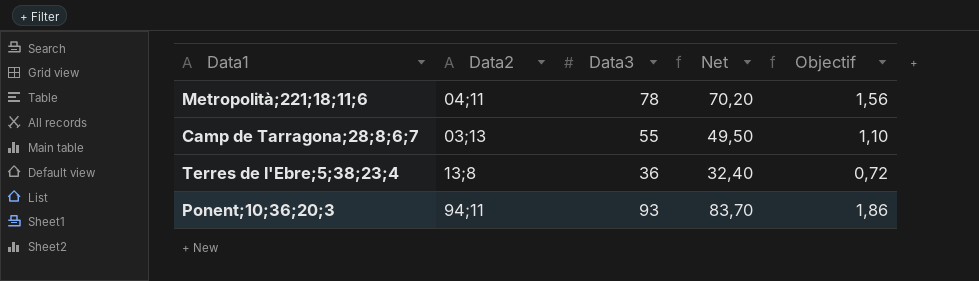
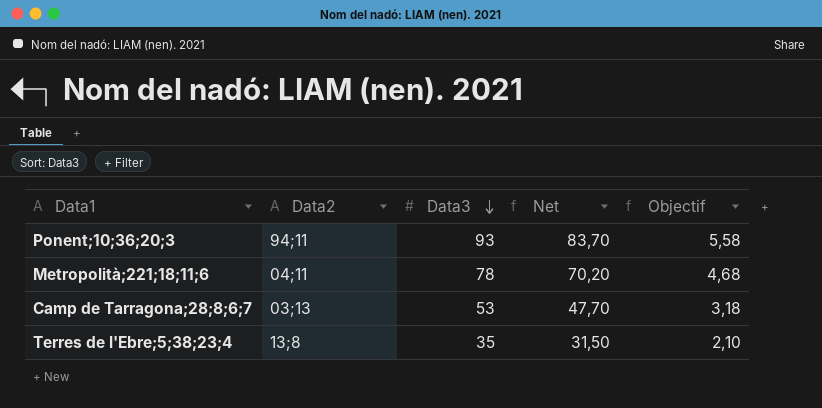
row order: none -> Data3 descending
column Objectif | formula: [Data3] * 0,02 -> [Data3] * 0,06
Camp de Tarragona;28;8;6;7 | Data3: 55 -> 53
Camp de Tarragona;28;8;6;7 | Net: 49,50 -> 47,70
Terres de l'Ebre;5;38;23;4 | Data3: 36 -> 35
Terres de l'Ebre;5;38;23;4 | Net: 32,40 -> 31,50

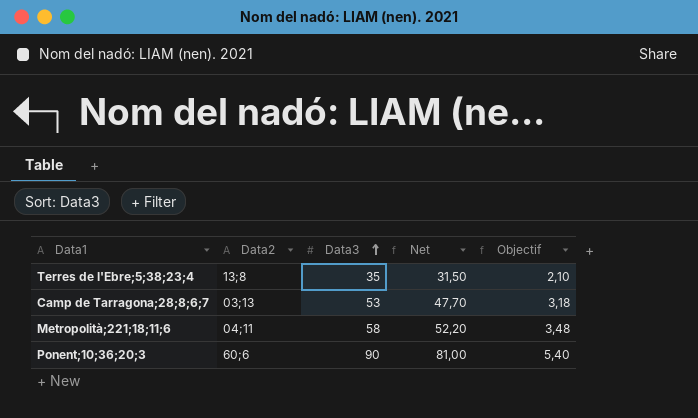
row order: Data3 descending -> Data3 ascending
Metropolità;221;18;11;6 | Data3: 78 -> 58
Metropolità;221;18;11;6 | Net: 70,20 -> 52,20
Metropolità;221;18;11;6 | Objectif: 4,68 -> 3,48
Ponent;10;36;20;3 | Data2: 94;11 -> 60;6
Ponent;10;36;20;3 | Data3: 93 -> 90
Ponent;10;36;20;3 | Net: 83,70 -> 81,00
Ponent;10;36;20;3 | Objectif: 5,58 -> 5,40

